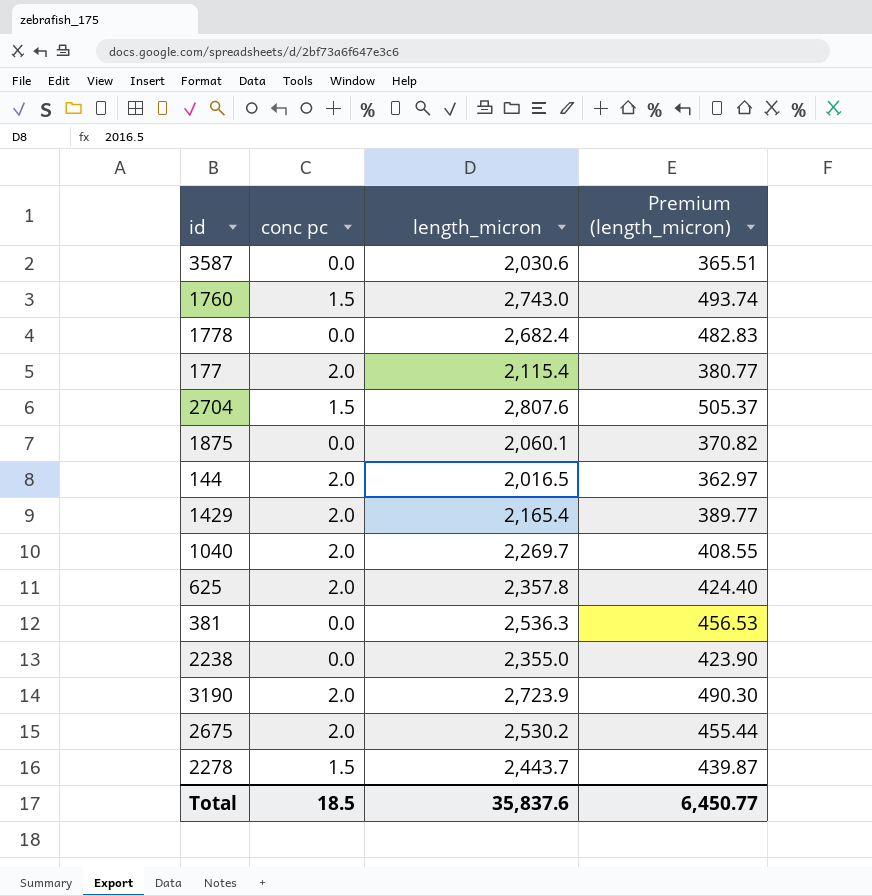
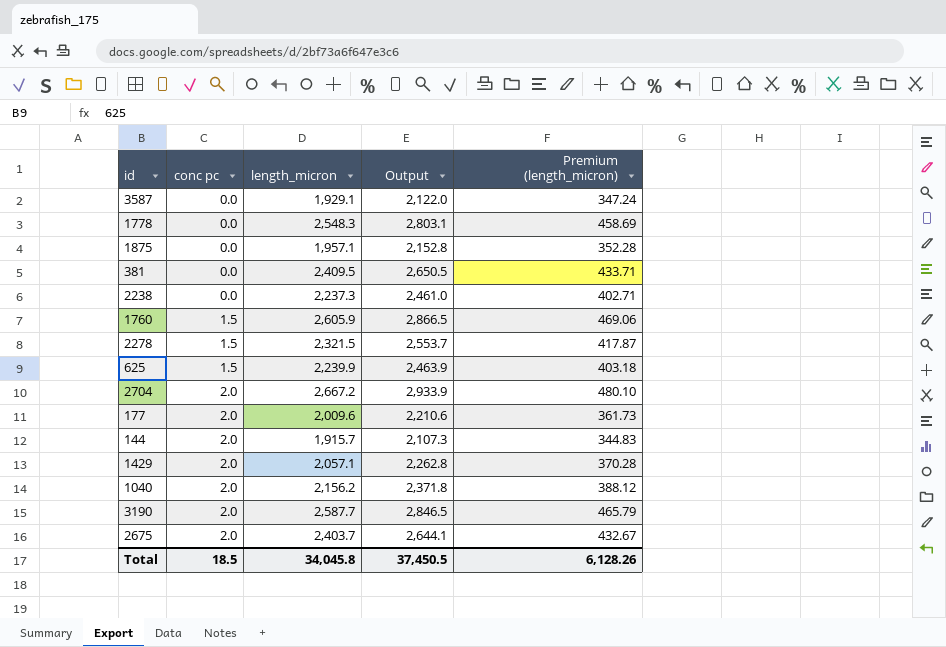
row order: none -> conc pc ascending
column Output | formula: none -> [length_micron] * 1.1
3587 | length_micron: 2,030.6 -> 1,929.1
3587 | Premium (length_micron): 365.51 -> 347.24
1778 | length_micron: 2,682.4 -> 2,548.3
1778 | Premium (length_micron): 482.83 -> 458.69
1875 | length_micron: 2,060.1 -> 1,957.1
1875 | Premium (length_micron): 370.82 -> 352.28
381 | length_micron: 2,536.3 -> 2,409.5
381 | Premium (length_micron): 456.53 -> 433.71
2238 | length_micron: 2,355.0 -> 2,237.3
2238 | Premium (length_micron): 423.90 -> 402.71
1760 | length_micron: 2,743.0 -> 2,605.9
1760 | Premium (length_micron): 493.74 -> 469.06
2278 | length_micron: 2,443.7 -> 2,321.5
2278 | Premium (length_micron): 439.87 -> 417.87
625 | conc pc: 2.0 -> 1.5
625 | length_micron: 2,357.8 -> 2,239.9
625 | Premium (length_micron): 424.40 -> 403.18
2704 | conc pc: 1.5 -> 2.0
2704 | length_micron: 2,807.6 -> 2,667.2
2704 | Premium (length_micron): 505.37 -> 480.10
177 | length_micron: 2,115.4 -> 2,009.6
177 | Premium (length_micron): 380.77 -> 361.73
144 | length_micron: 2,016.5 -> 1,915.7
144 | Premium (length_micron): 362.97 -> 344.83
1429 | length_micron: 2,165.4 -> 2,057.1
1429 | Premium (length_micron): 389.77 -> 370.28
1040 | length_micron: 2,269.7 -> 2,156.2
1040 | Premium (length_micron): 408.55 -> 388.12
3190 | length_micron: 2,723.9 -> 2,587.7
3190 | Premium (length_micron): 490.30 -> 465.79
2675 | length_micron: 2,530.2 -> 2,403.7
2675 | Premium (length_micron): 455.44 -> 432.67
Total | length_micron: 35,837.6 -> 34,045.8
Total | Premium (length_micron): 6,450.77 -> 6,128.26

